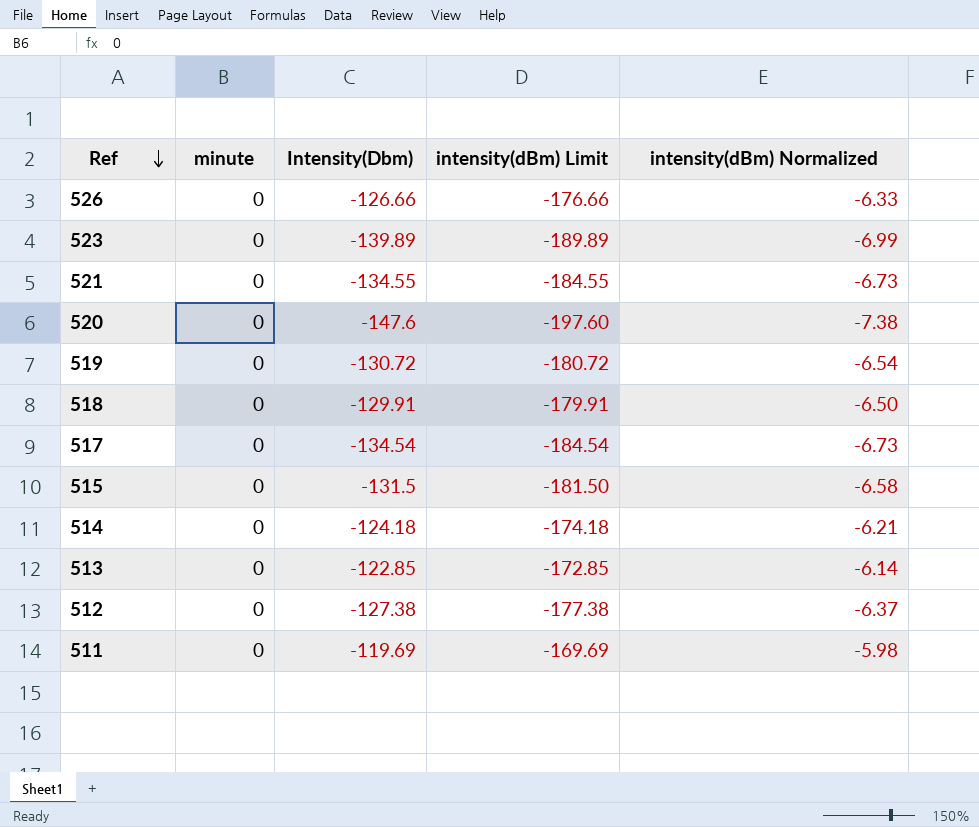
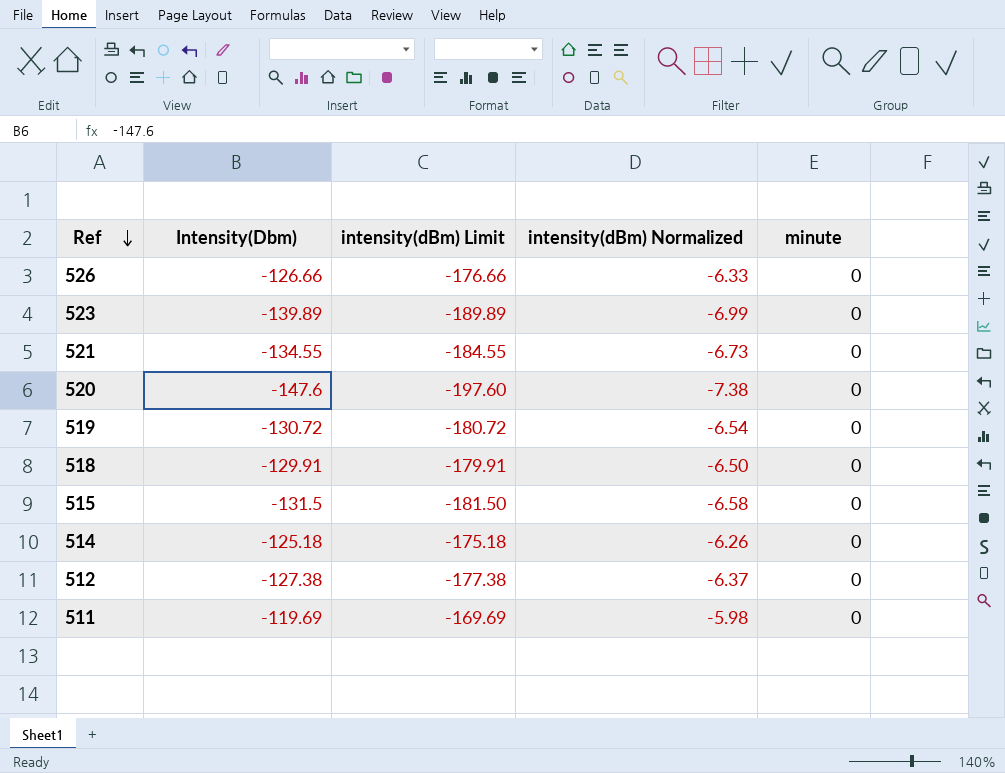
column minute | position: 2 -> 5
row 517: 0 | -134.54 | -184.54 | -6.73 -> none
row 513: 0 | -122.85 | -172.85 | -6.14 -> none
514 | Intensity(Dbm): -124.18 -> -125.18
514 | intensity(dBm) Limit: -174.18 -> -175.18
514 | intensity(dBm) Normalized: -6.21 -> -6.26

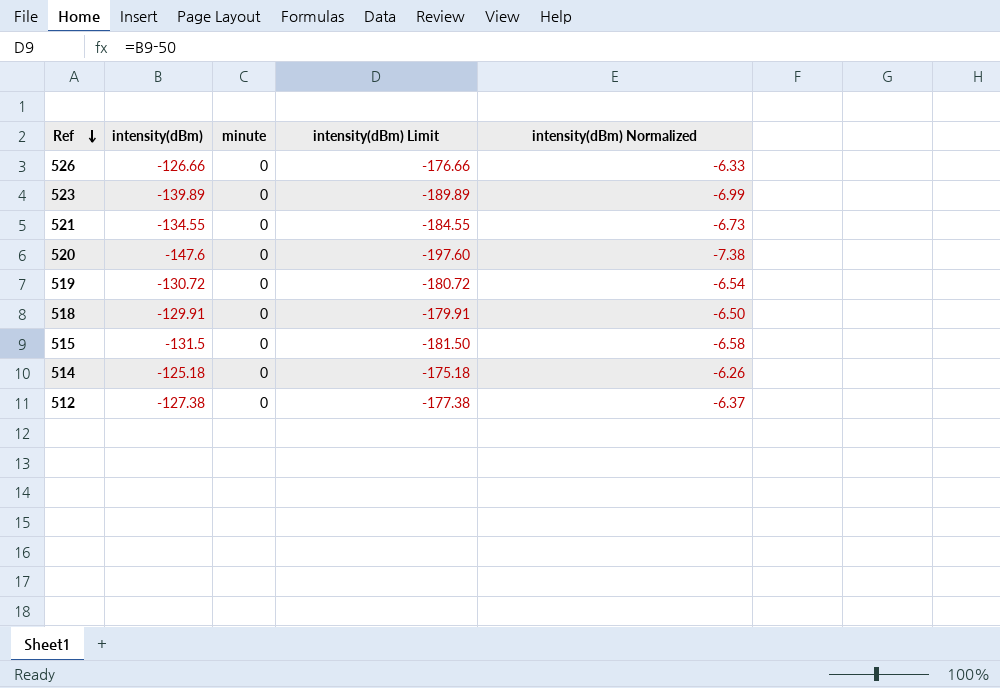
column name: Intensity(Dbm) -> intensity(dBm)
column minute | position: 5 -> 3
row 511: -119.69 | -169.69 | -5.98 | 0 -> none

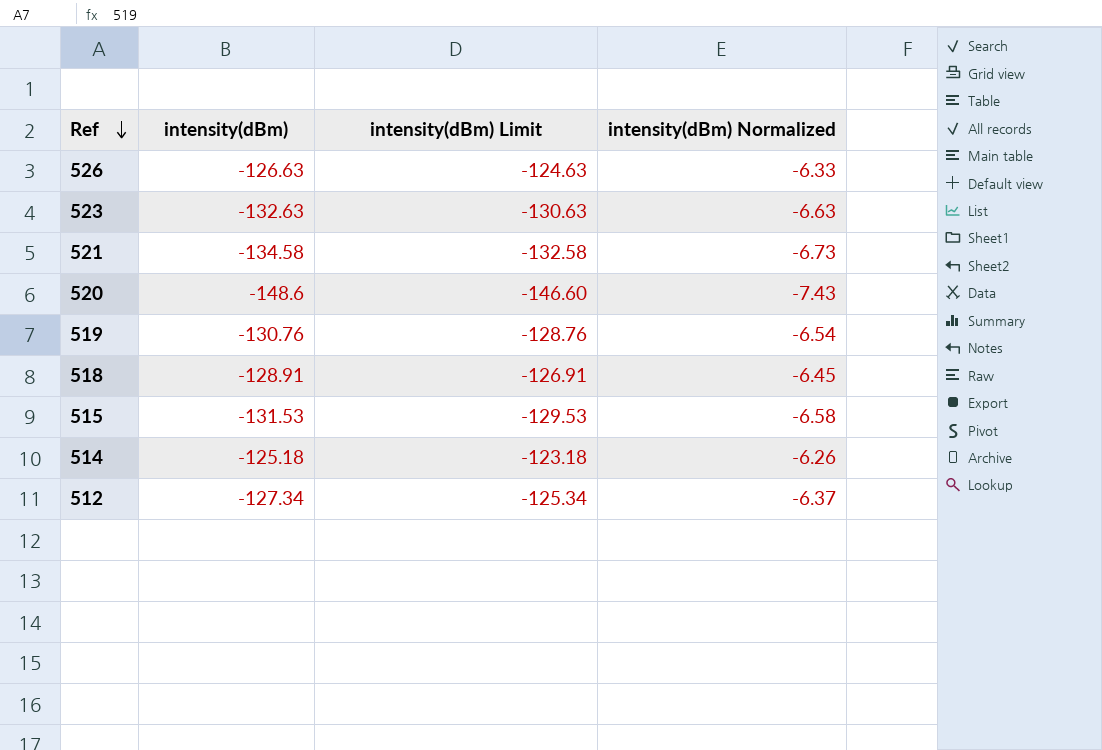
column minute | position: 3 -> none
column intensity(dBm) Limit | formula: [intensity(dBm)] - 50 -> [intensity(dBm)] + 2
526 | intensity(dBm): -126.66 -> -126.63
523 | intensity(dBm): -139.89 -> -132.63
523 | intensity(dBm) Normalized: -6.99 -> -6.63
521 | intensity(dBm): -134.55 -> -134.58
520 | intensity(dBm): -147.6 -> -148.6
520 | intensity(dBm) Normalized: -7.38 -> -7.43
519 | intensity(dBm): -130.72 -> -130.76
518 | intensity(dBm): -129.91 -> -128.91
518 | intensity(dBm) Normalized: -6.50 -> -6.45
515 | intensity(dBm): -131.5 -> -131.53
512 | intensity(dBm): -127.38 -> -127.34

